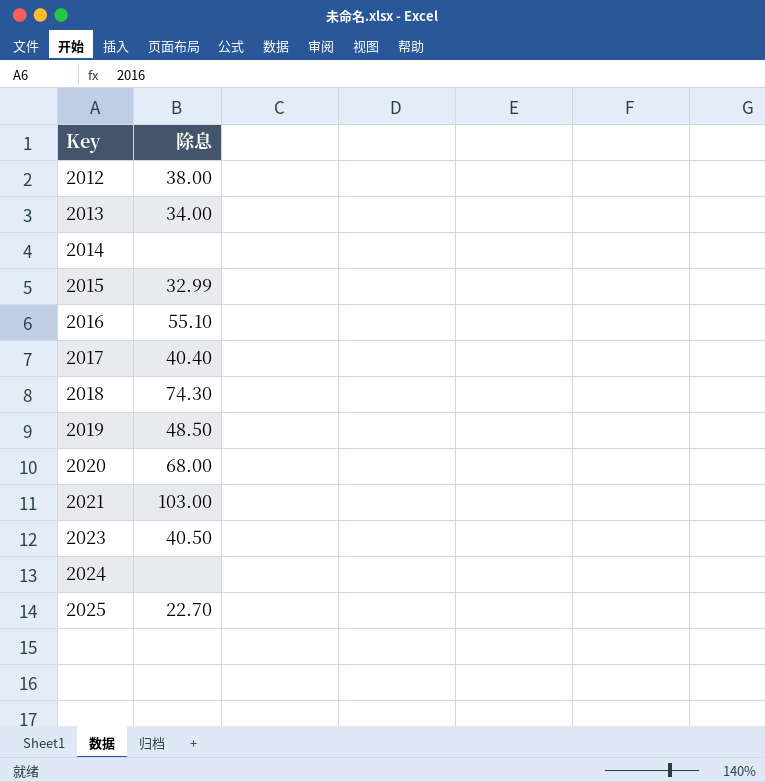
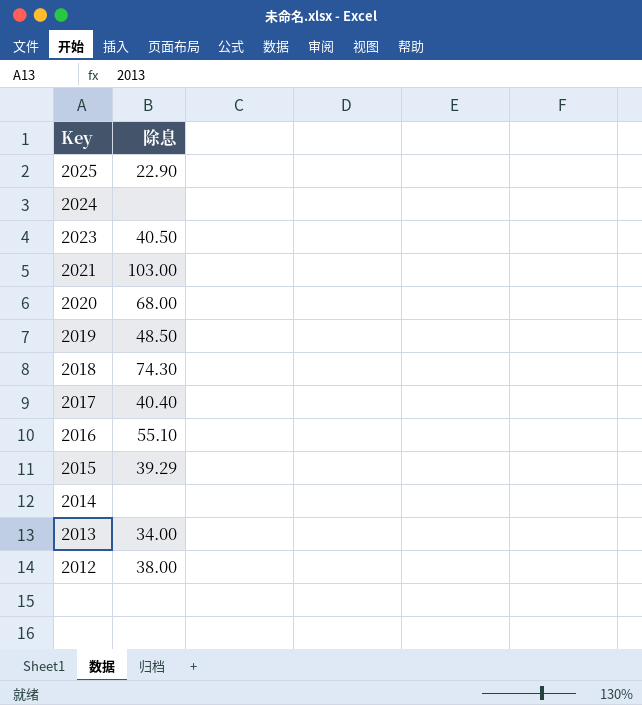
row order: Key ascending -> Key descending
2025 | 除息: 22.70 -> 22.90
2015 | 除息: 32.99 -> 39.29

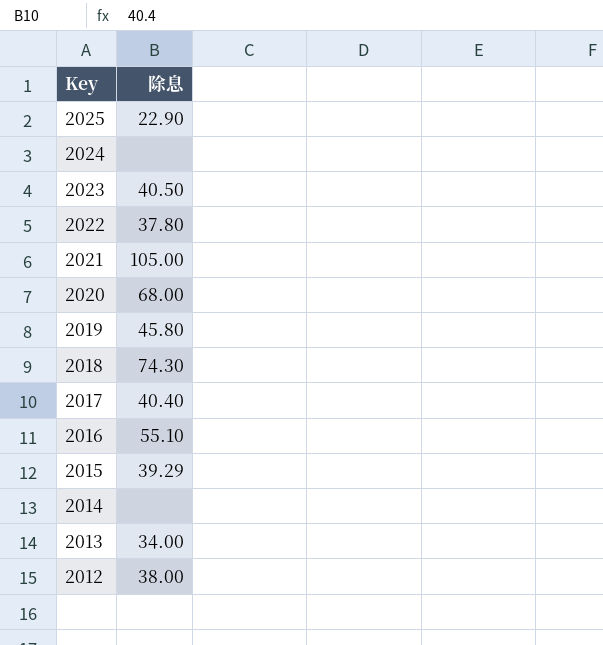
row 2022: none -> 37.80
2021 | 除息: 103.00 -> 105.00
2019 | 除息: 48.50 -> 45.80

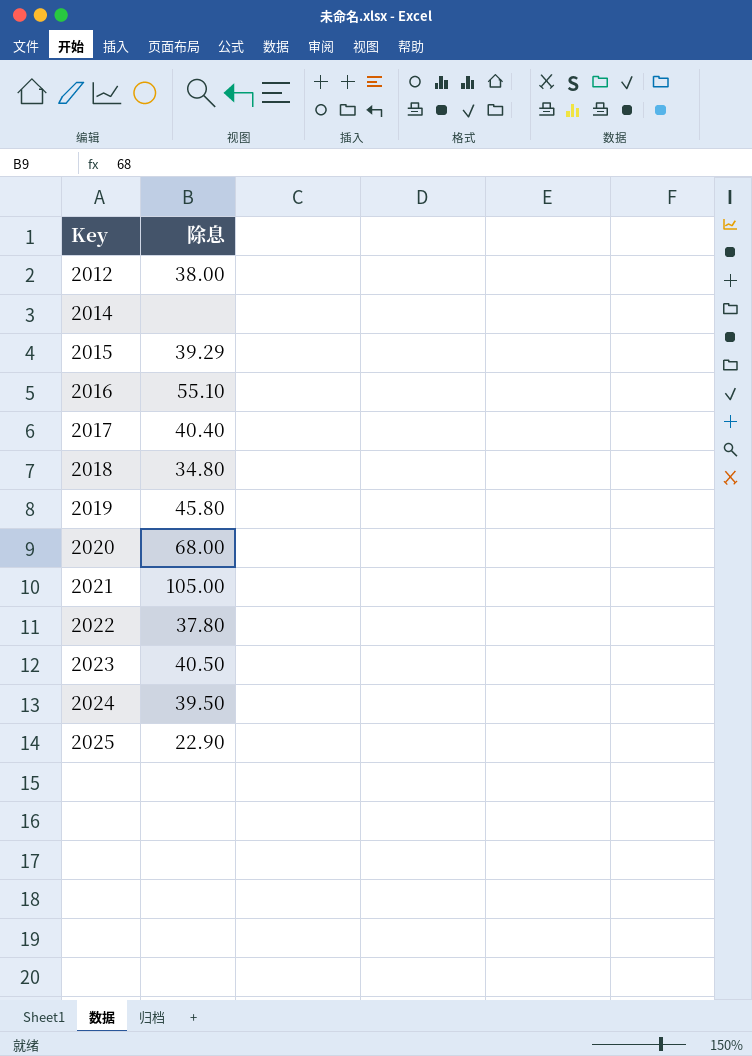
row order: Key descending -> Key ascending
row 2013: 34.00 -> none
2018 | 除息: 74.30 -> 34.80
2024 | 除息: none -> 39.50

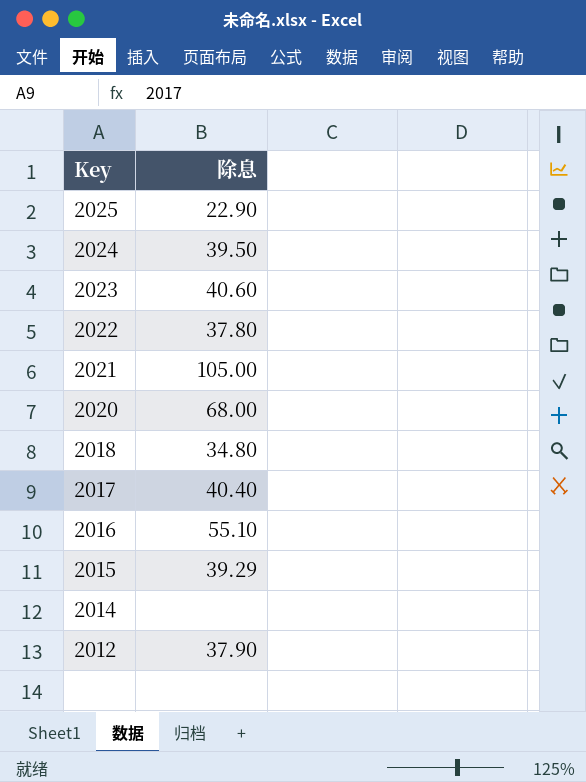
row order: Key ascending -> Key descending
row 2019: 45.80 -> none
2023 | 除息: 40.50 -> 40.60
2012 | 除息: 38.00 -> 37.90

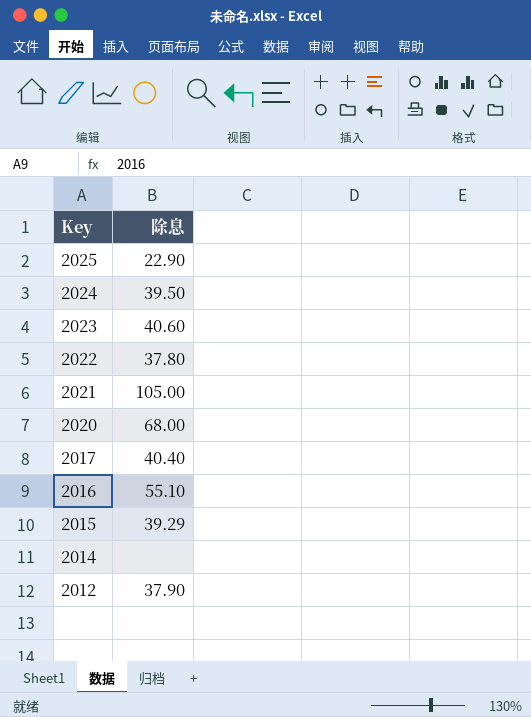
row 2018: 34.80 -> none

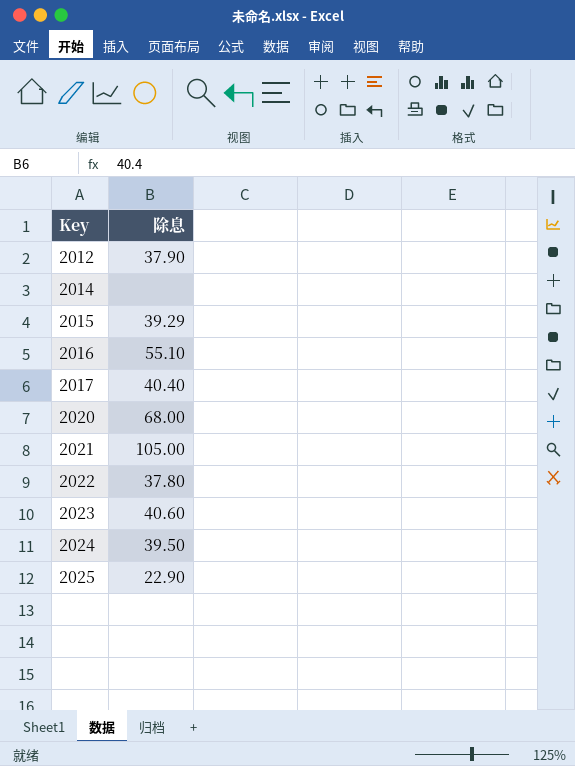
row order: Key descending -> Key ascending

